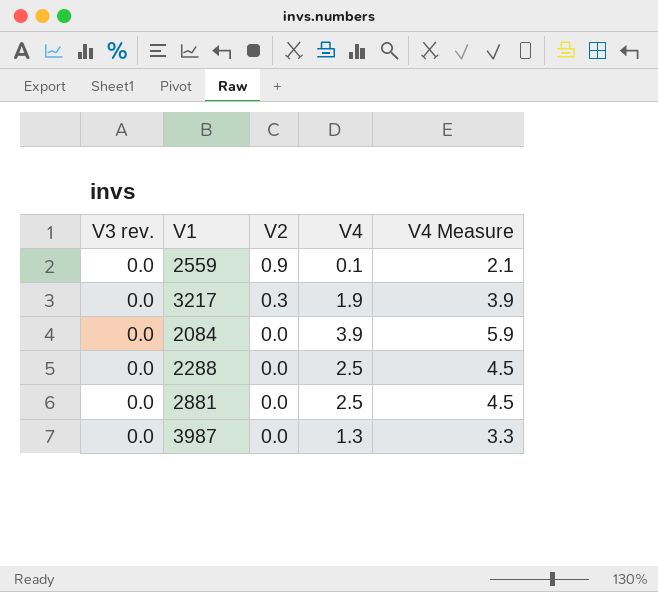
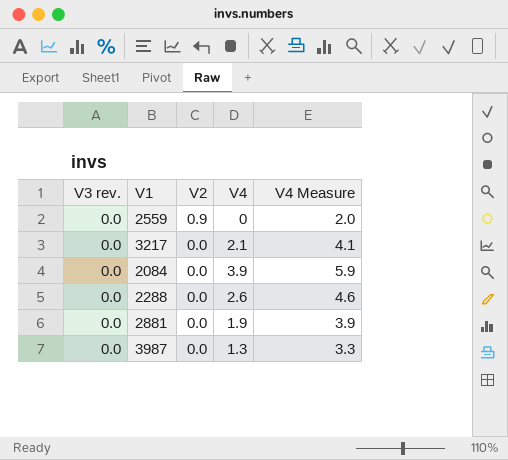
2559 | V4: 0.1 -> 0
2559 | V4 Measure: 2.1 -> 2.0
3217 | V2: 0.3 -> 0.0
3217 | V4: 1.9 -> 2.1
3217 | V4 Measure: 3.9 -> 4.1
2288 | V4: 2.5 -> 2.6
2288 | V4 Measure: 4.5 -> 4.6
2881 | V4: 2.5 -> 1.9
2881 | V4 Measure: 4.5 -> 3.9

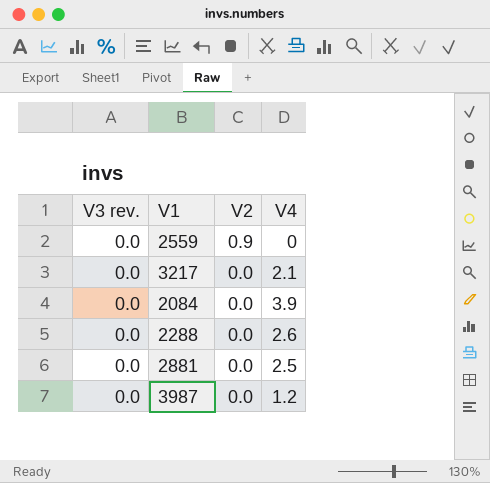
column V4 Measure | formula: [V4] + 2 -> none
2881 | V4: 1.9 -> 2.5
3987 | V4: 1.3 -> 1.2

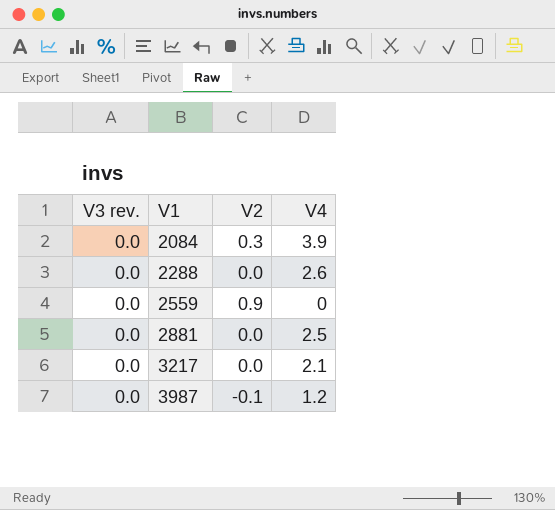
row order: V2 descending -> V1 ascending
2084 | V2: 0.0 -> 0.3
3987 | V2: 0.0 -> -0.1

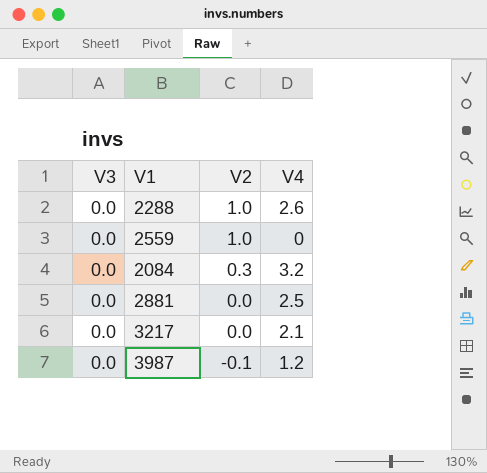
row order: V1 ascending -> V2 descending
column name: V3 rev. -> V3
2288 | V2: 0.0 -> 1.0
2559 | V2: 0.9 -> 1.0
2084 | V4: 3.9 -> 3.2

